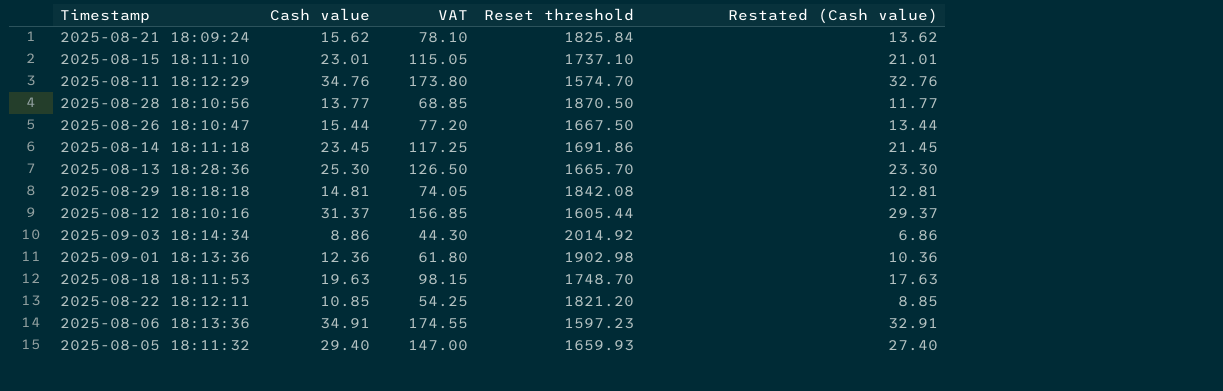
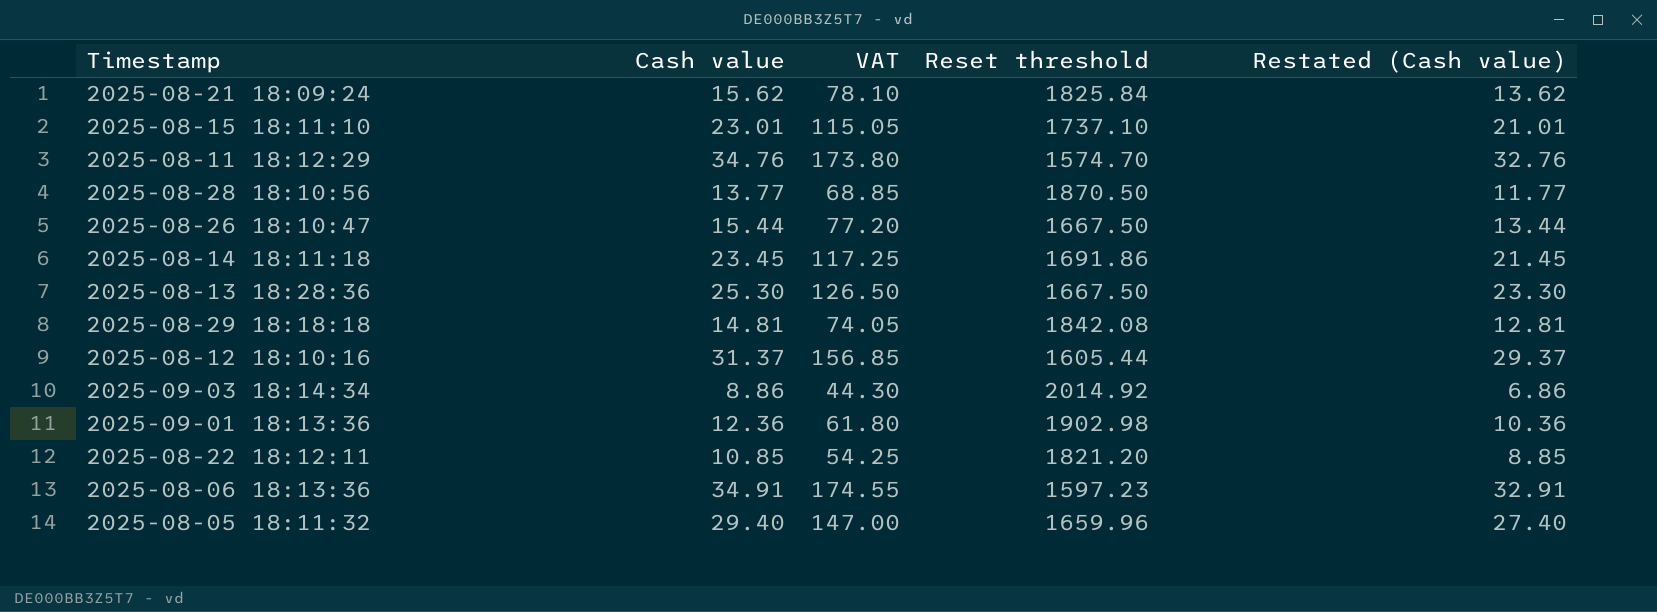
row 2025-08-18 18:11:53: 19.63 | 98.15 | 1748.70 | 17.63 -> none
2025-08-13 18:28:36 | Reset threshold: 1665.70 -> 1667.50
2025-08-05 18:11:32 | Reset threshold: 1659.93 -> 1659.96

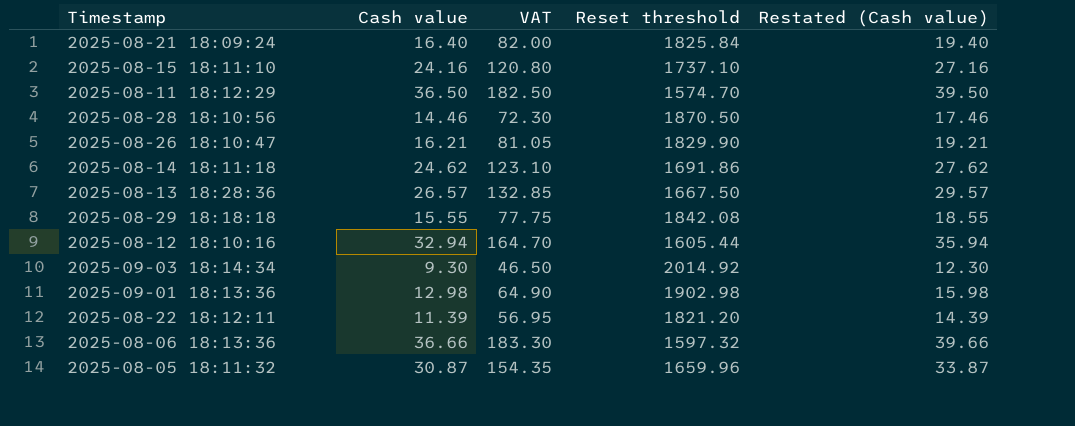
column Restated (Cash value) | formula: [Cash value] - 2 -> [Cash value] + 3
2025-08-21 18:09:24 | Cash value: 15.62 -> 16.40
2025-08-21 18:09:24 | VAT: 78.10 -> 82.00
2025-08-15 18:11:10 | Cash value: 23.01 -> 24.16
2025-08-15 18:11:10 | VAT: 115.05 -> 120.80
2025-08-11 18:12:29 | Cash value: 34.76 -> 36.50
2025-08-11 18:12:29 | VAT: 173.80 -> 182.50
2025-08-28 18:10:56 | Cash value: 13.77 -> 14.46
2025-08-28 18:10:56 | VAT: 68.85 -> 72.30
2025-08-26 18:10:47 | Cash value: 15.44 -> 16.21
2025-08-26 18:10:47 | VAT: 77.20 -> 81.05
2025-08-26 18:10:47 | Reset threshold: 1667.50 -> 1829.90
2025-08-14 18:11:18 | Cash value: 23.45 -> 24.62
2025-08-14 18:11:18 | VAT: 117.25 -> 123.10
2025-08-13 18:28:36 | Cash value: 25.30 -> 26.57
2025-08-13 18:28:36 | VAT: 126.50 -> 132.85
2025-08-29 18:18:18 | Cash value: 14.81 -> 15.55
2025-08-29 18:18:18 | VAT: 74.05 -> 77.75
2025-08-12 18:10:16 | Cash value: 31.37 -> 32.94
2025-08-12 18:10:16 | VAT: 156.85 -> 164.70
2025-09-03 18:14:34 | Cash value: 8.86 -> 9.30
2025-09-03 18:14:34 | VAT: 44.30 -> 46.50
2025-09-01 18:13:36 | Cash value: 12.36 -> 12.98
2025-09-01 18:13:36 | VAT: 61.80 -> 64.90
2025-08-22 18:12:11 | Cash value: 10.85 -> 11.39
2025-08-22 18:12:11 | VAT: 54.25 -> 56.95
2025-08-06 18:13:36 | Cash value: 34.91 -> 36.66
2025-08-06 18:13:36 | VAT: 174.55 -> 183.30
2025-08-06 18:13:36 | Reset threshold: 1597.23 -> 1597.32
2025-08-05 18:11:32 | Cash value: 29.40 -> 30.87
2025-08-05 18:11:32 | VAT: 147.00 -> 154.35

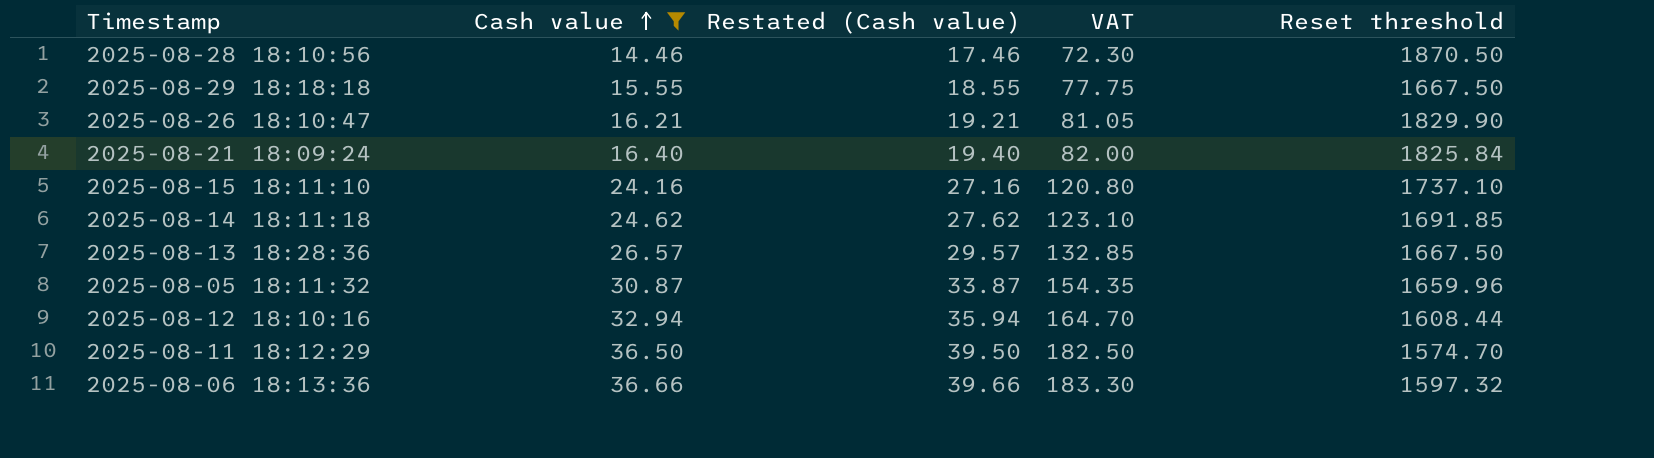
filter: none -> Cash value >= 14.46
row order: none -> Cash value ascending
column Restated (Cash value) | position: 5 -> 3
2025-08-29 18:18:18 | Reset threshold: 1842.08 -> 1667.50
2025-08-14 18:11:18 | Reset threshold: 1691.86 -> 1691.85
2025-08-12 18:10:16 | Reset threshold: 1605.44 -> 1608.44

